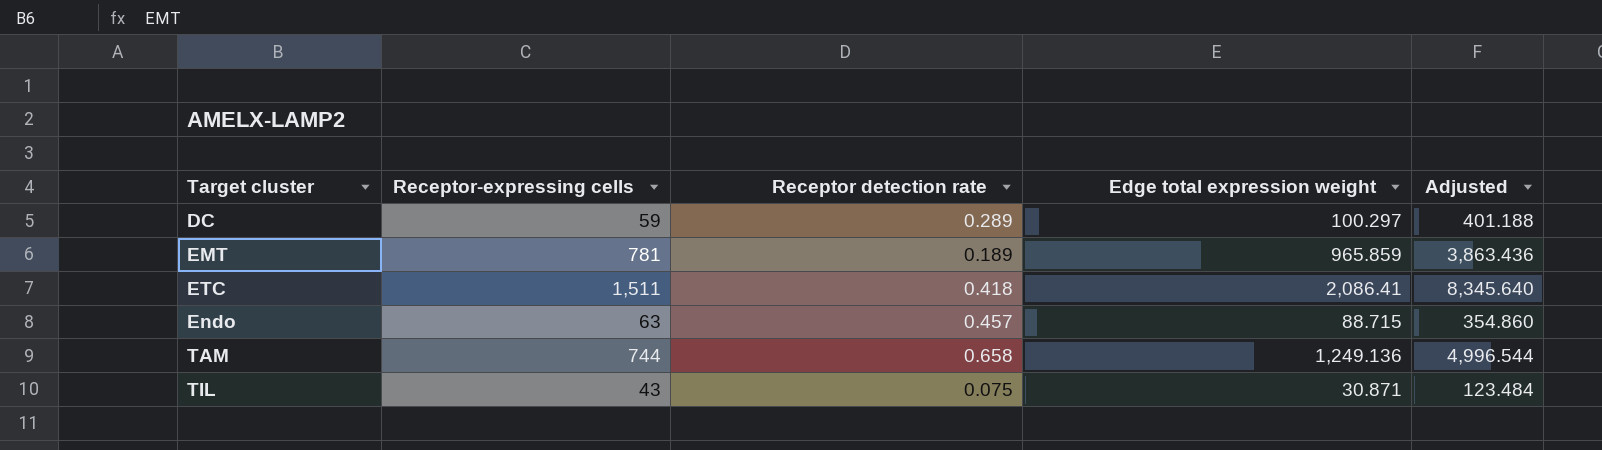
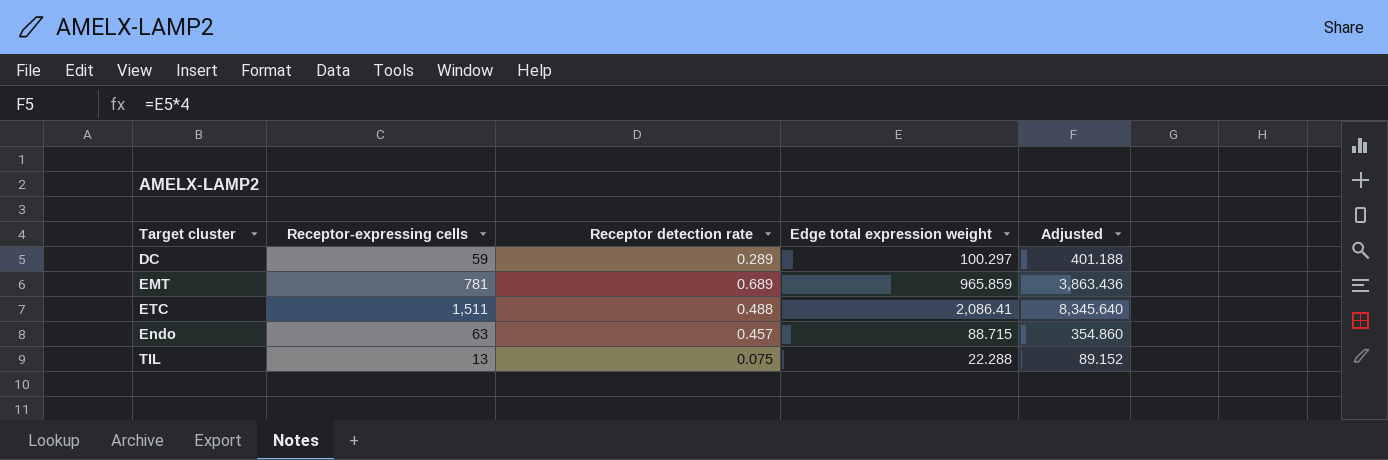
row TAM: 744 | 0.658 | 1,249.136 | 4,996.544 -> none
EMT | Receptor detection rate: 0.189 -> 0.689
ETC | Receptor detection rate: 0.418 -> 0.488
TIL | Receptor-expressing cells: 43 -> 13
TIL | Edge total expression weight: 30.871 -> 22.288
TIL | Adjusted: 123.484 -> 89.152

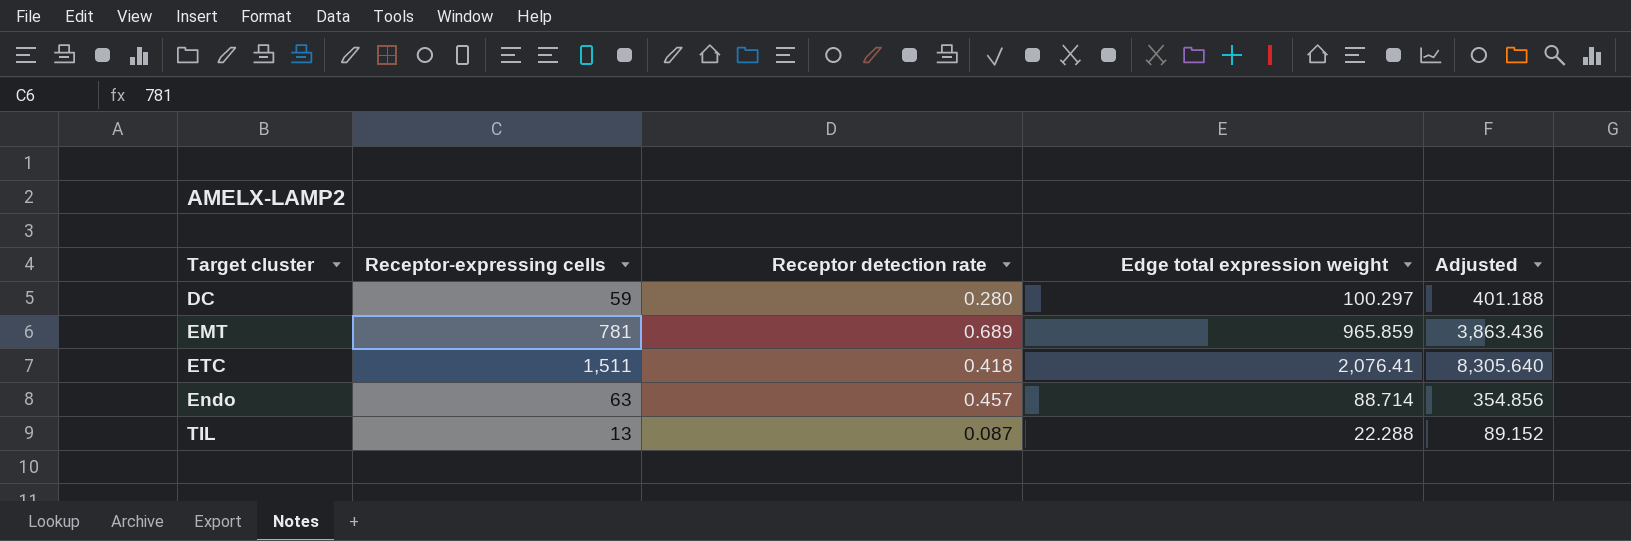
DC | Receptor detection rate: 0.289 -> 0.280
ETC | Receptor detection rate: 0.488 -> 0.418
ETC | Edge total expression weight: 2,086.41 -> 2,076.41
ETC | Adjusted: 8,345.640 -> 8,305.640
Endo | Edge total expression weight: 88.715 -> 88.714
Endo | Adjusted: 354.860 -> 354.856
TIL | Receptor detection rate: 0.075 -> 0.087

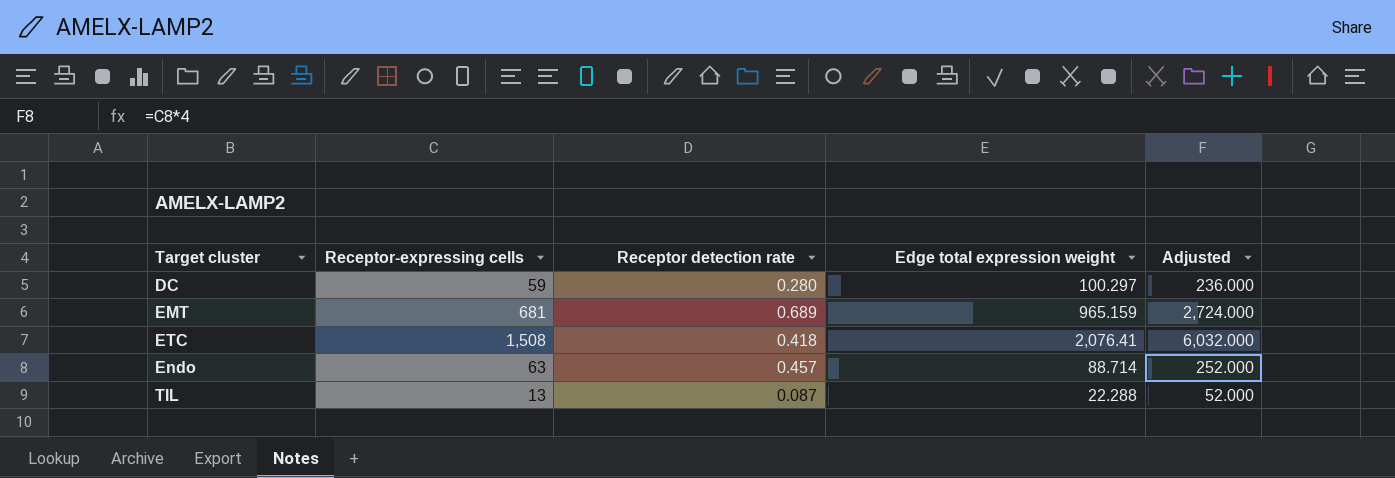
column Adjusted | formula: [Edge total expression weight] * 4 -> [Receptor-expressing cells] * 4
EMT | Receptor-expressing cells: 781 -> 681
EMT | Edge total expression weight: 965.859 -> 965.159
ETC | Receptor-expressing cells: 1,511 -> 1,508

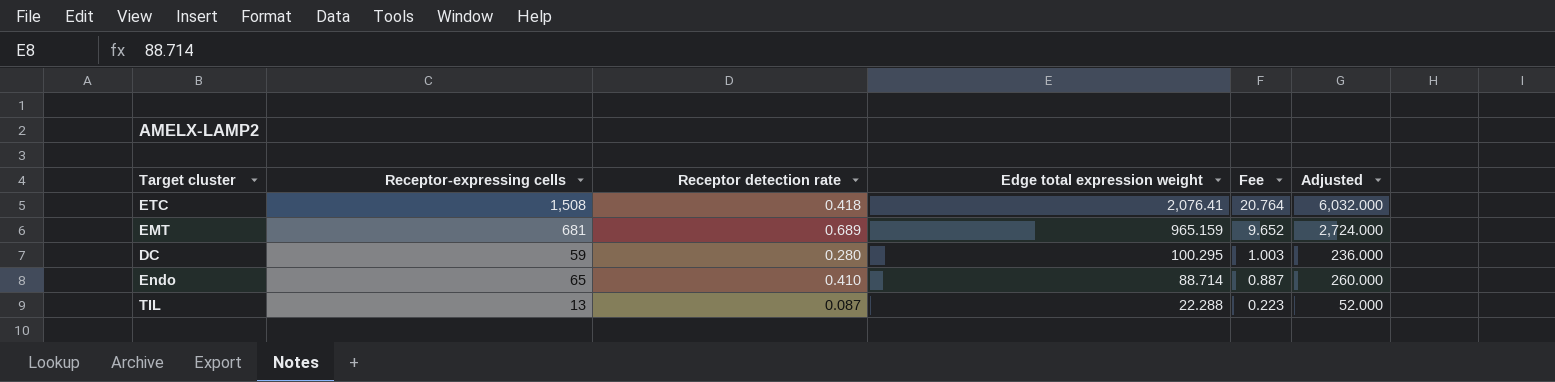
row order: none -> Edge total expression weight descending
column Fee | formula: none -> [Edge total expression weight] * 0.01
DC | Edge total expression weight: 100.297 -> 100.295
Endo | Receptor-expressing cells: 63 -> 65
Endo | Receptor detection rate: 0.457 -> 0.410
Endo | Adjusted: 252.000 -> 260.000

